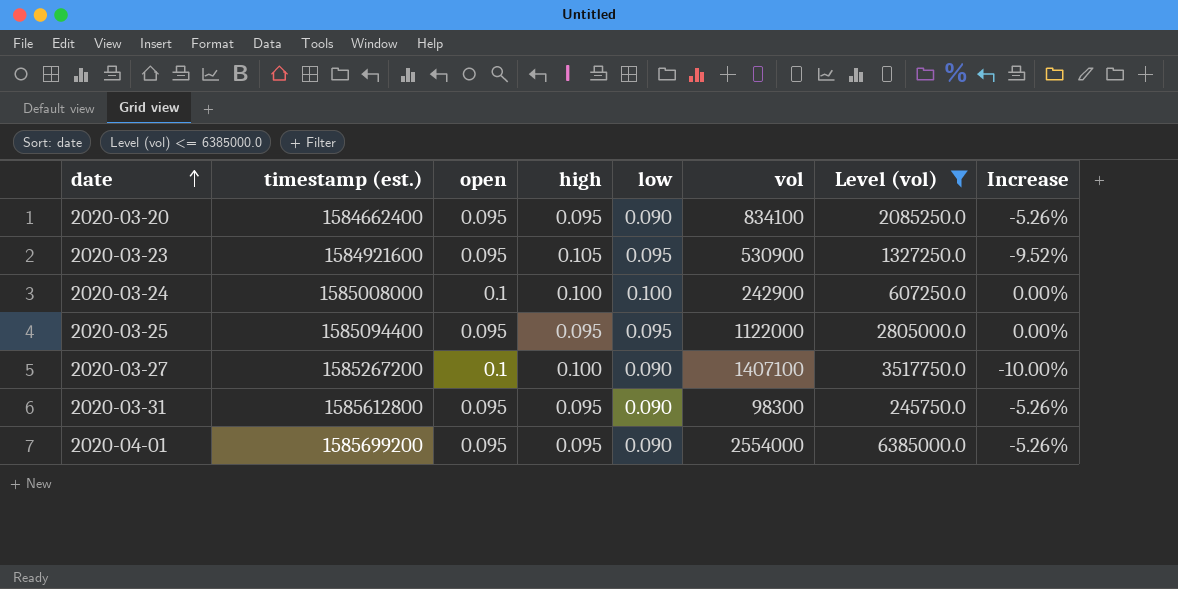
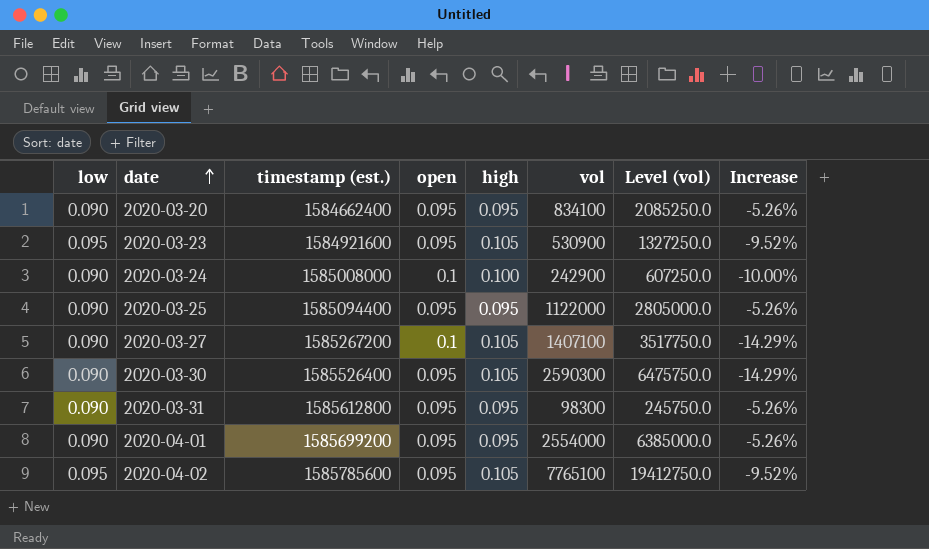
filter: Level (vol) <= 6385000.0 -> none
column low | position: 5 -> 1
2020-03-24 | low: 0.100 -> 0.090
2020-03-24 | Increase: 0.00% -> -10.00%
2020-03-25 | low: 0.095 -> 0.090
2020-03-25 | Increase: 0.00% -> -5.26%
2020-03-27 | high: 0.100 -> 0.105
2020-03-27 | Increase: -10.00% -> -14.29%

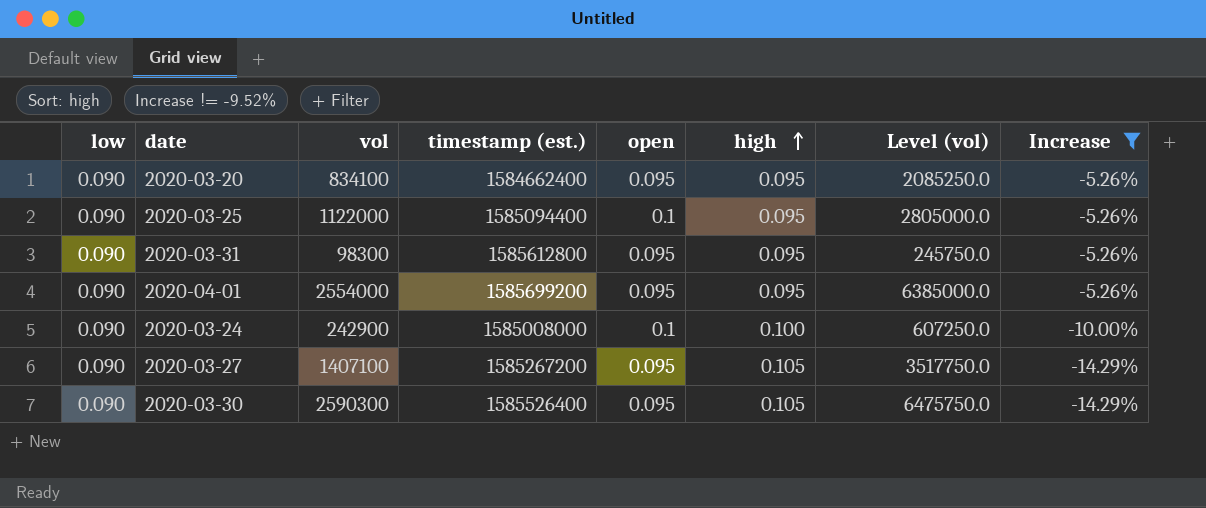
filter: none -> Increase != -9.52%
row order: date ascending -> high ascending
column vol | position: 6 -> 3
2020-03-25 | open: 0.095 -> 0.1
2020-03-27 | open: 0.1 -> 0.095

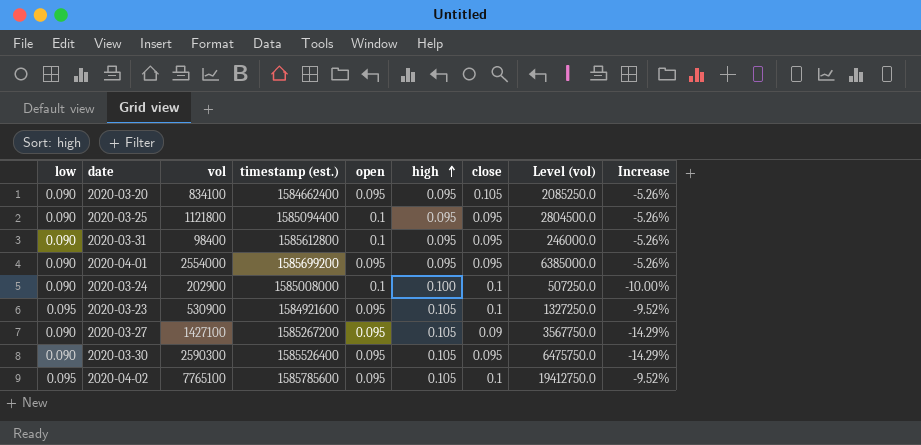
filter: Increase != -9.52% -> none
column close | position: none -> 7
2020-03-25 | vol: 1122000 -> 1121800
2020-03-25 | Level (vol): 2805000.0 -> 2804500.0
2020-03-31 | vol: 98300 -> 98400
2020-03-31 | open: 0.095 -> 0.1
2020-03-31 | Level (vol): 245750.0 -> 246000.0
2020-03-24 | vol: 242900 -> 202900
2020-03-24 | Level (vol): 607250.0 -> 507250.0
2020-03-27 | vol: 1407100 -> 1427100
2020-03-27 | Level (vol): 3517750.0 -> 3567750.0

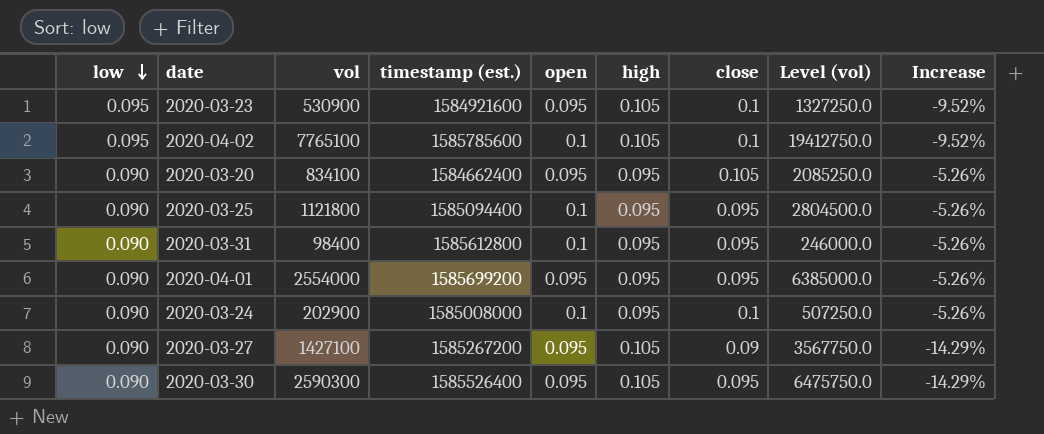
row order: high ascending -> low descending
2020-04-02 | open: 0.095 -> 0.1
2020-03-24 | high: 0.100 -> 0.095
2020-03-24 | Increase: -10.00% -> -5.26%

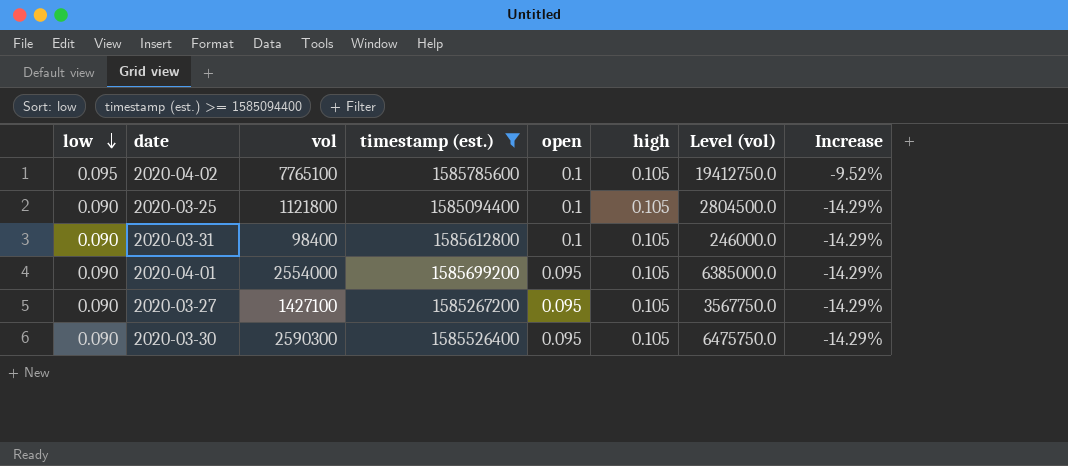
filter: none -> timestamp (est.) >= 1585094400
column close | position: 7 -> none
2020-03-25 | high: 0.095 -> 0.105
2020-03-25 | Increase: -5.26% -> -14.29%
2020-03-31 | high: 0.095 -> 0.105
2020-03-31 | Increase: -5.26% -> -14.29%
2020-04-01 | high: 0.095 -> 0.105
2020-04-01 | Increase: -5.26% -> -14.29%

